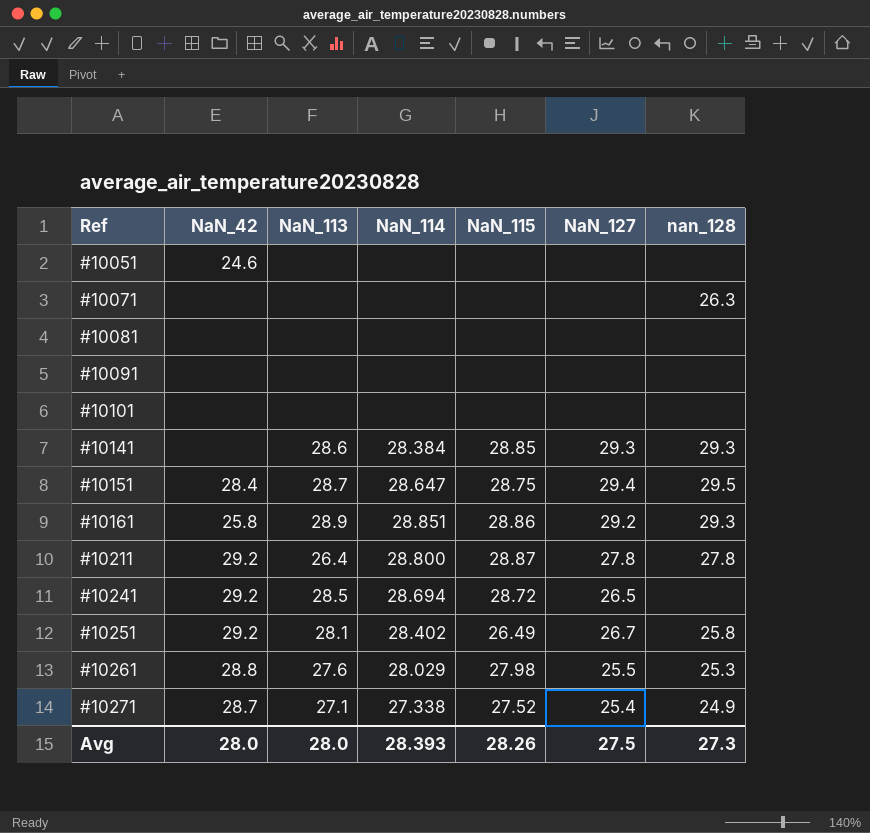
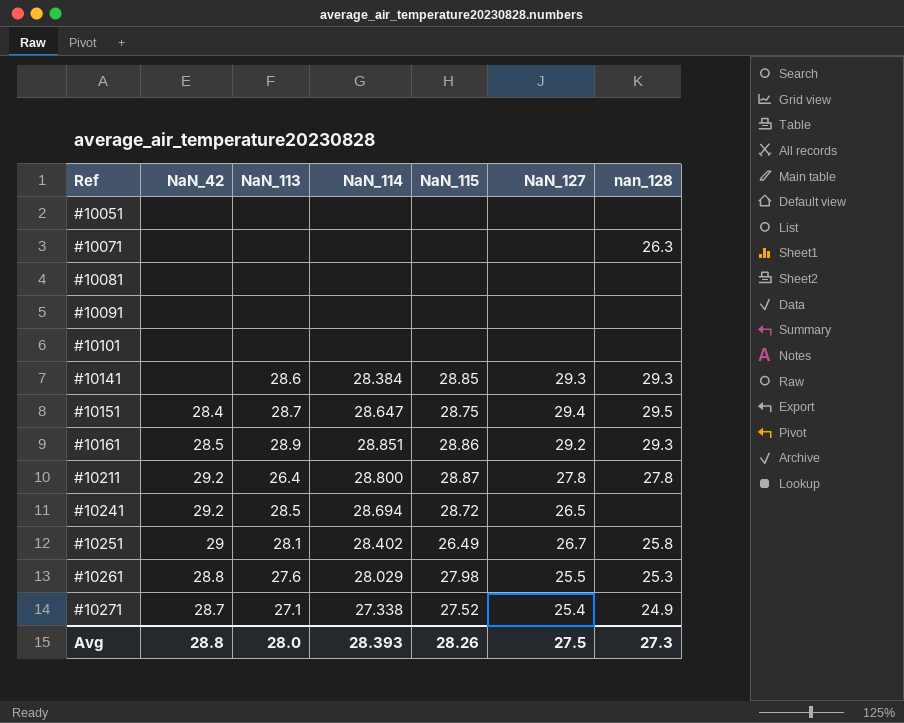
#10051 | NaN_42: 24.6 -> none
#10161 | NaN_42: 25.8 -> 28.5
#10251 | NaN_42: 29.2 -> 29
Avg | NaN_42: 28.0 -> 28.8

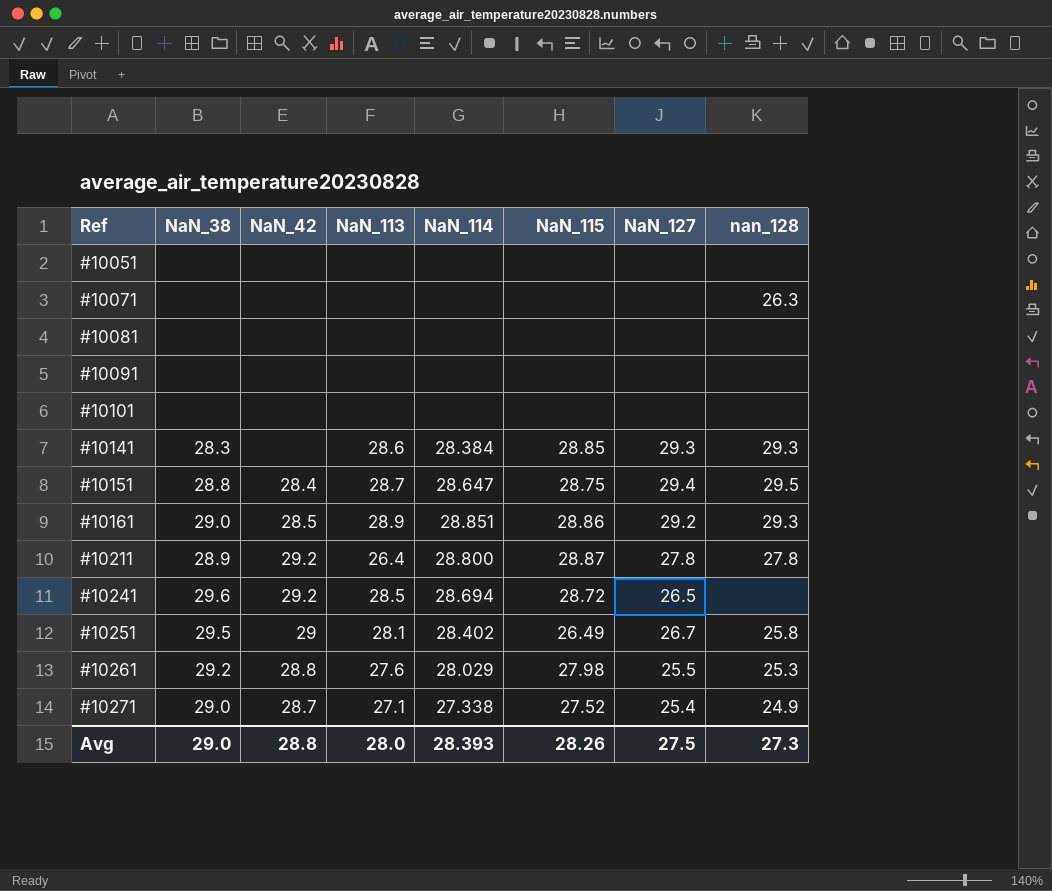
column NaN_38 | position: none -> 2

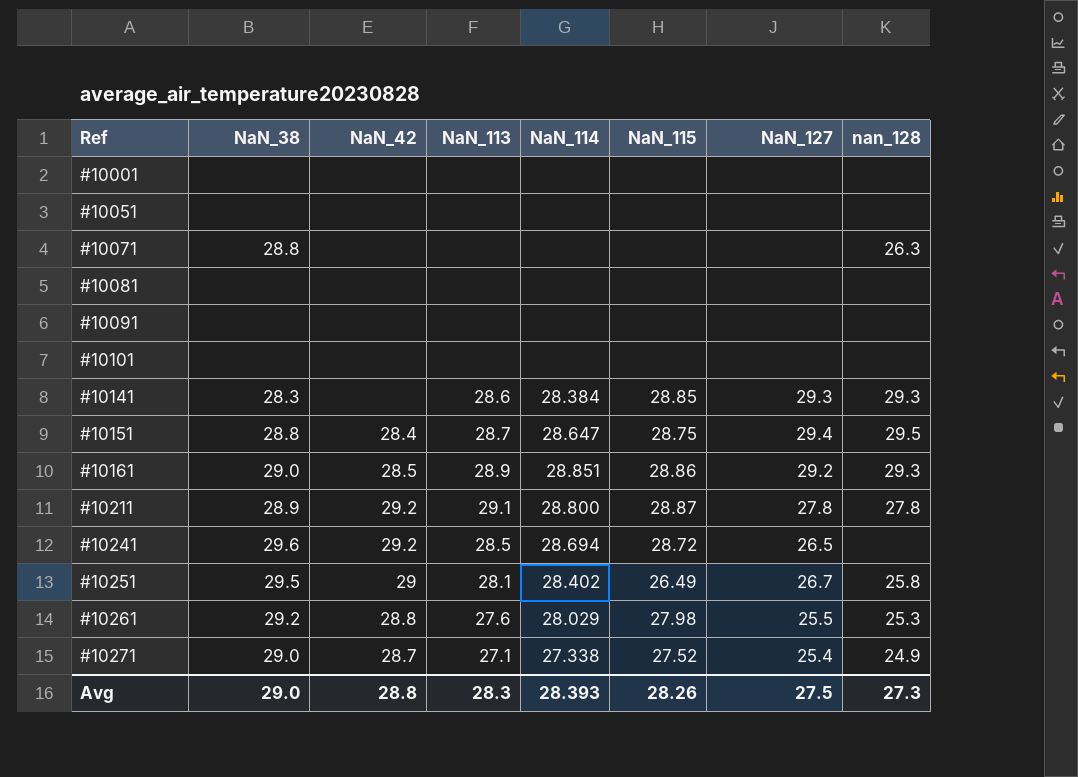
row #10001: none -> none | none | none | none | none | none | none
#10071 | NaN_38: none -> 28.8
#10211 | NaN_113: 26.4 -> 29.1
Avg | NaN_113: 28.0 -> 28.3

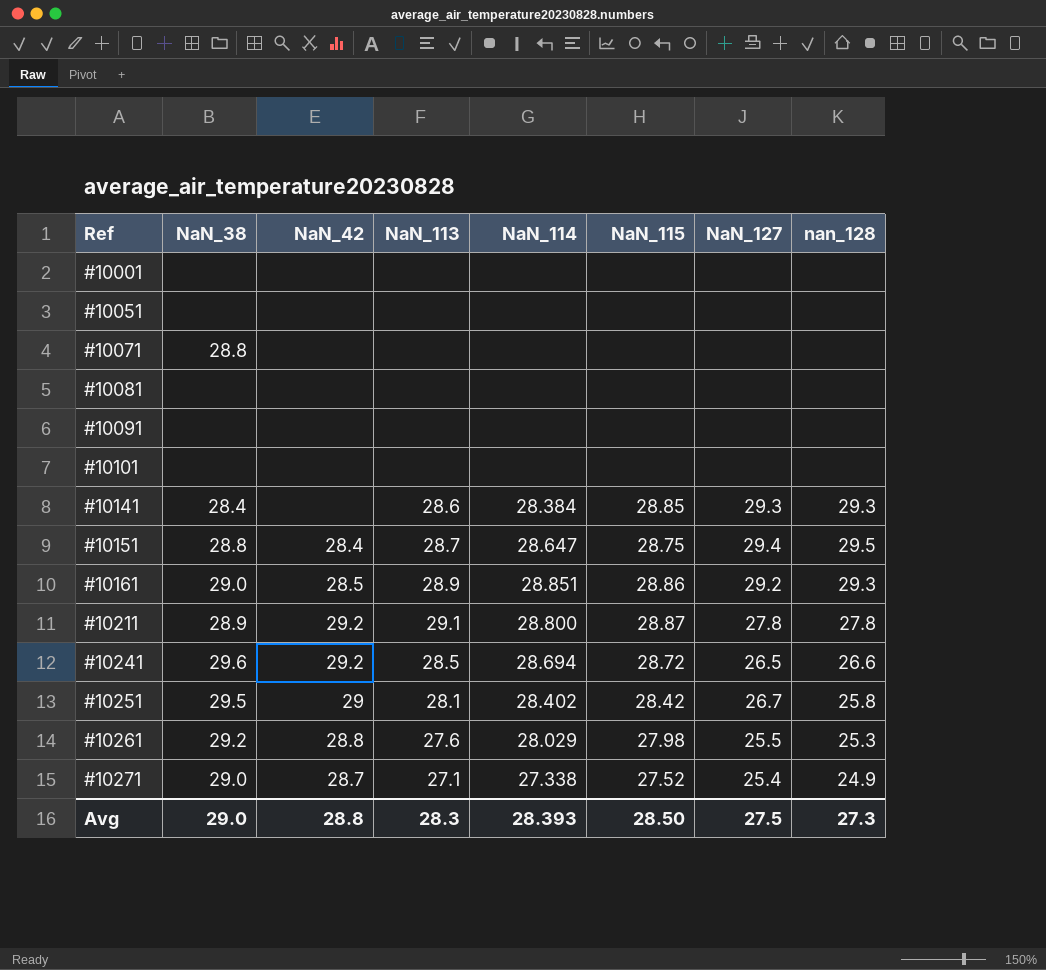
#10071 | nan_128: 26.3 -> none
#10141 | NaN_38: 28.3 -> 28.4
#10241 | nan_128: none -> 26.6
#10251 | NaN_115: 26.49 -> 28.42
Avg | NaN_115: 28.26 -> 28.50

